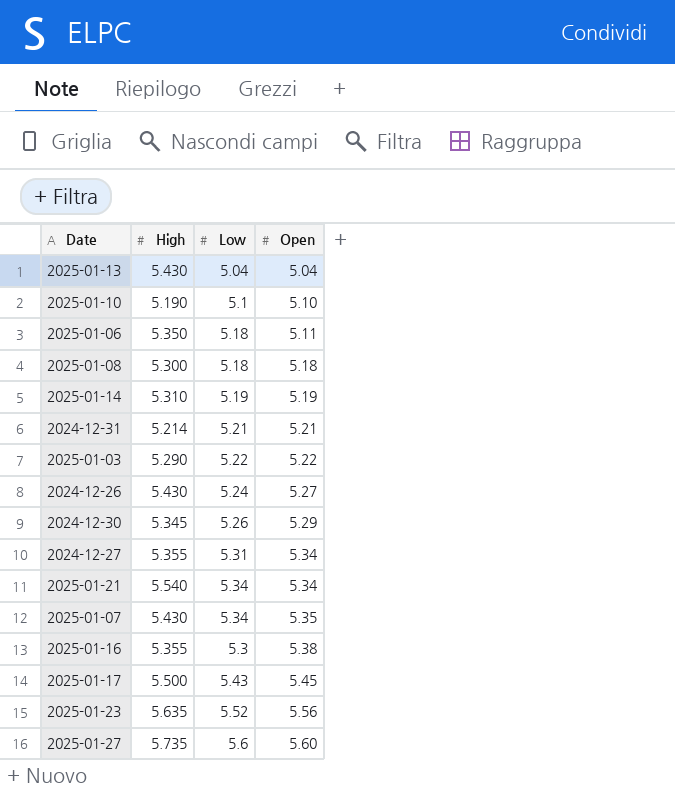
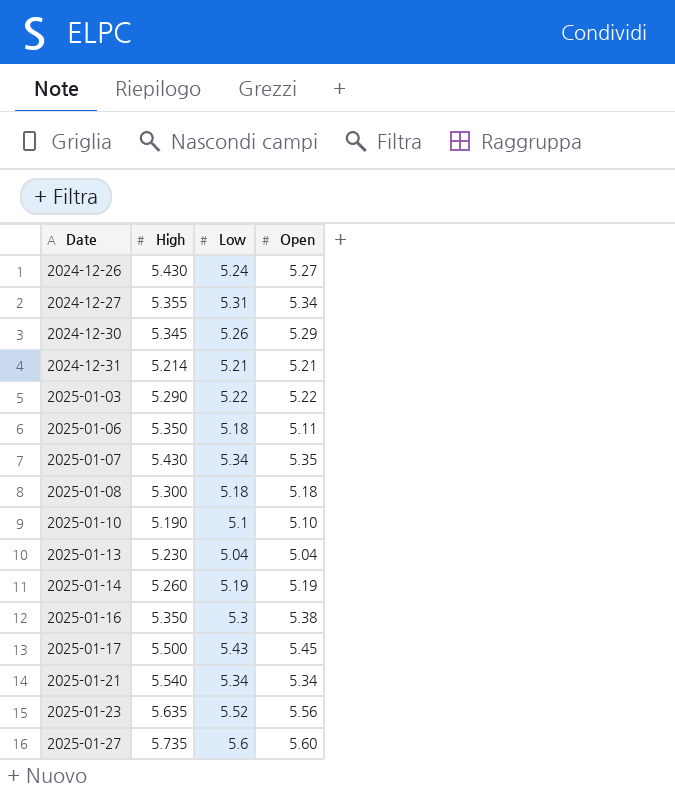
row order: Open ascending -> Date ascending
2025-01-13 | High: 5.430 -> 5.230
2025-01-14 | High: 5.310 -> 5.260
2025-01-16 | High: 5.355 -> 5.350

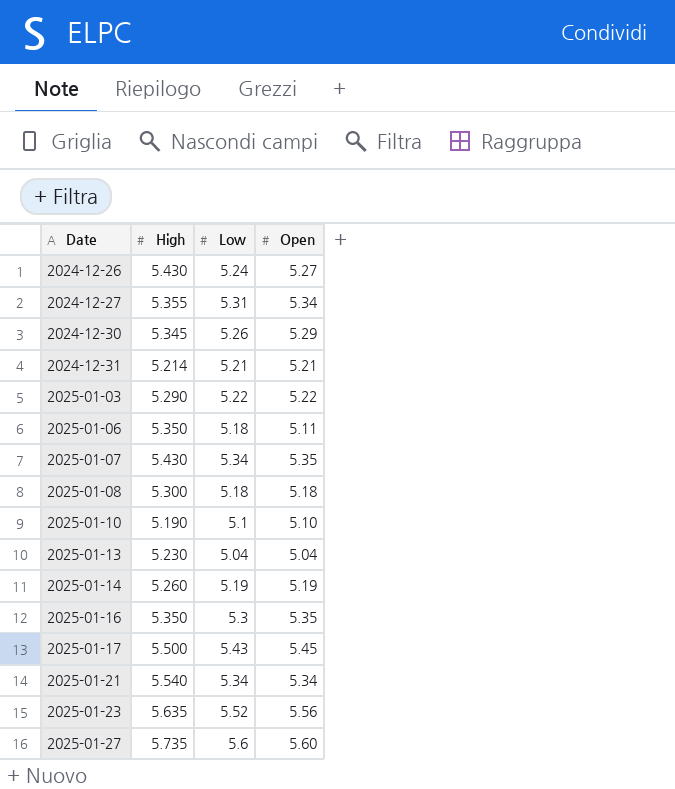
2025-01-16 | Open: 5.38 -> 5.35

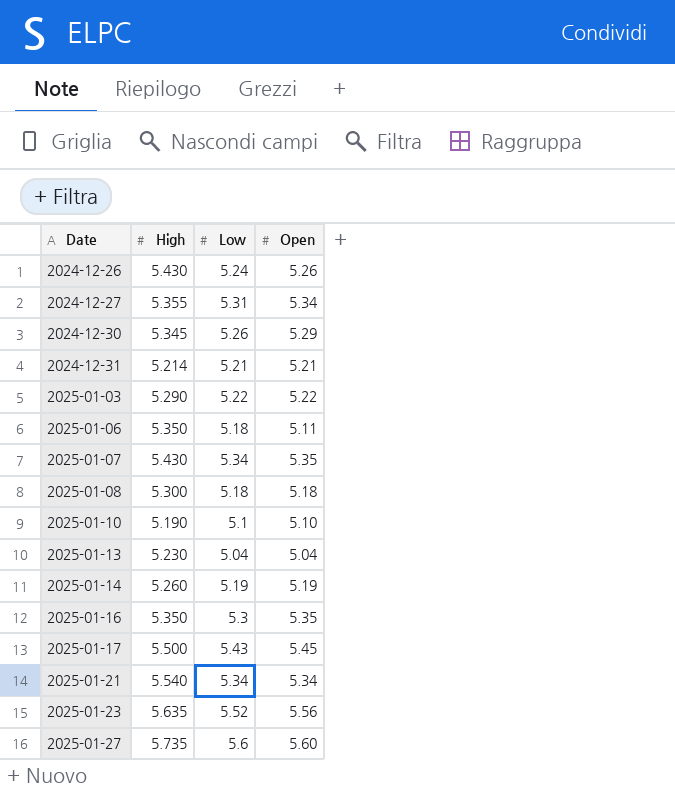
2024-12-26 | Open: 5.27 -> 5.26

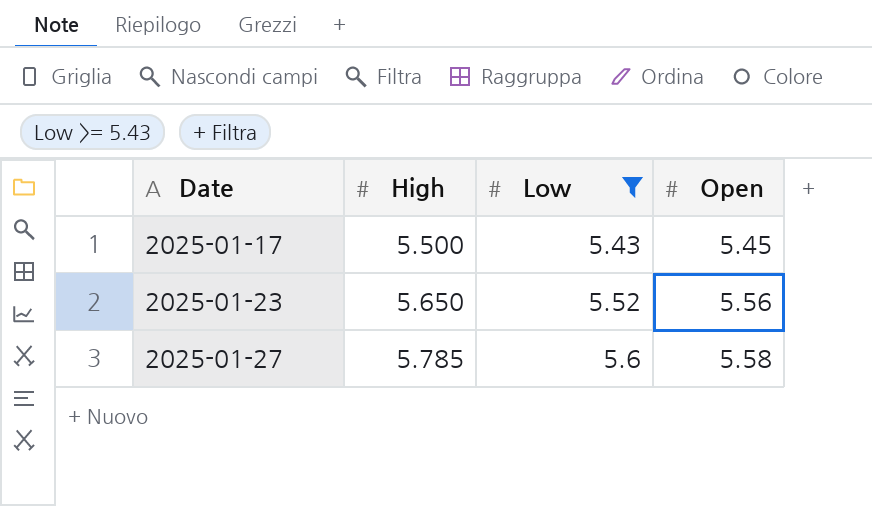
filter: none -> Low >= 5.43
2025-01-23 | High: 5.635 -> 5.650
2025-01-27 | High: 5.735 -> 5.785
2025-01-27 | Open: 5.60 -> 5.58

